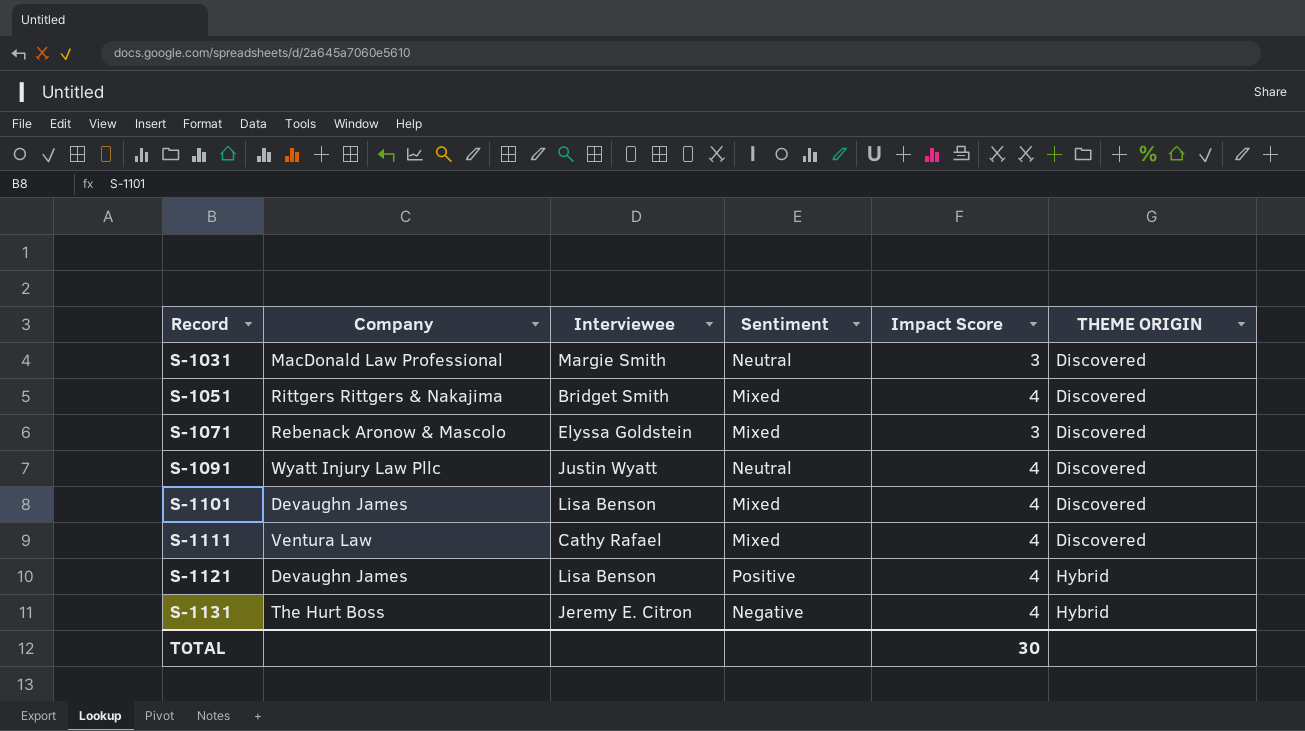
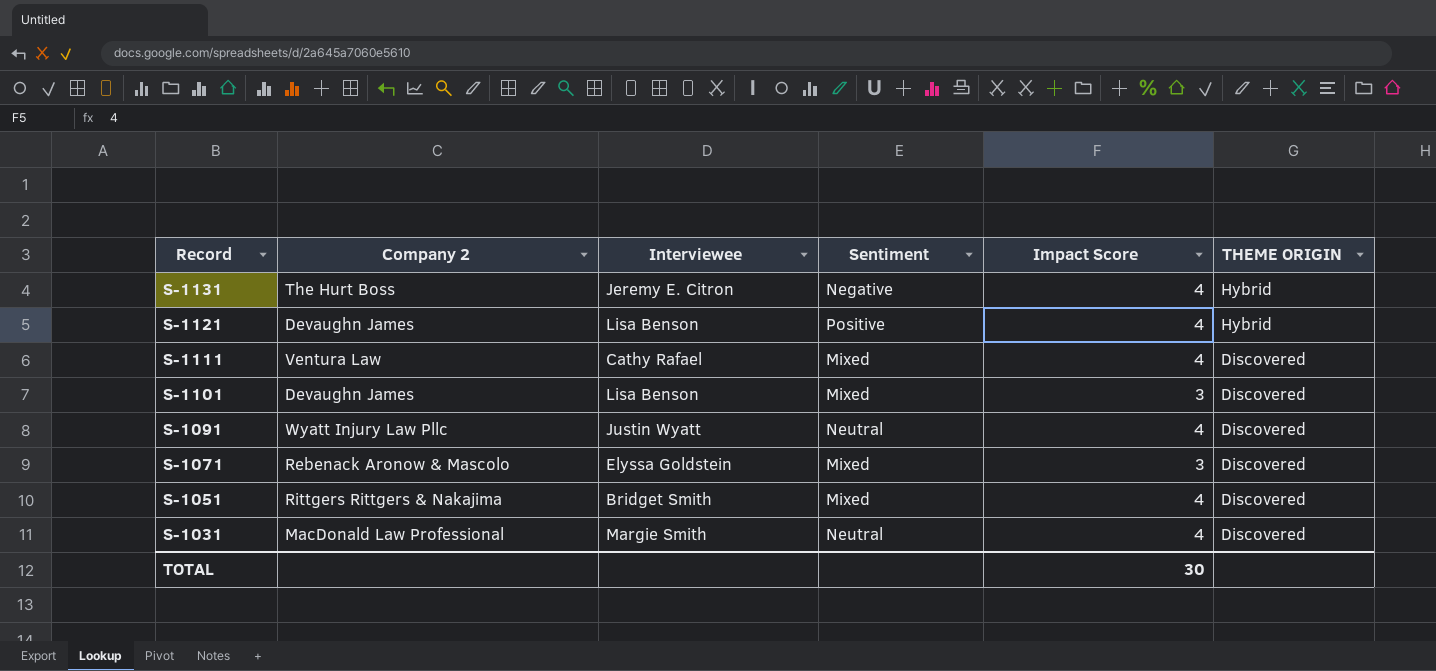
row order: Record ascending -> Record descending
column name: Company -> Company 2
S-1101 | Impact Score: 4 -> 3
S-1031 | Impact Score: 3 -> 4

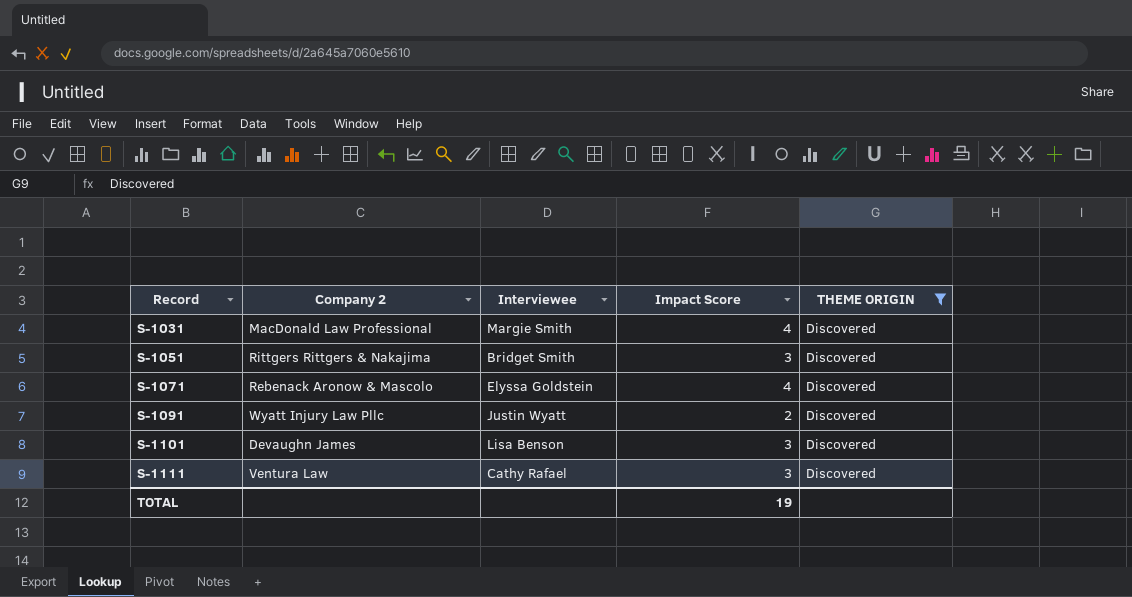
filter: none -> THEME ORIGIN = Discovered
row order: Record descending -> Record ascending
column Sentiment | position: 4 -> none
S-1051 | Impact Score: 4 -> 3
S-1071 | Impact Score: 3 -> 4
S-1091 | Impact Score: 4 -> 2
S-1111 | Impact Score: 4 -> 3
TOTAL | Impact Score: 30 -> 19

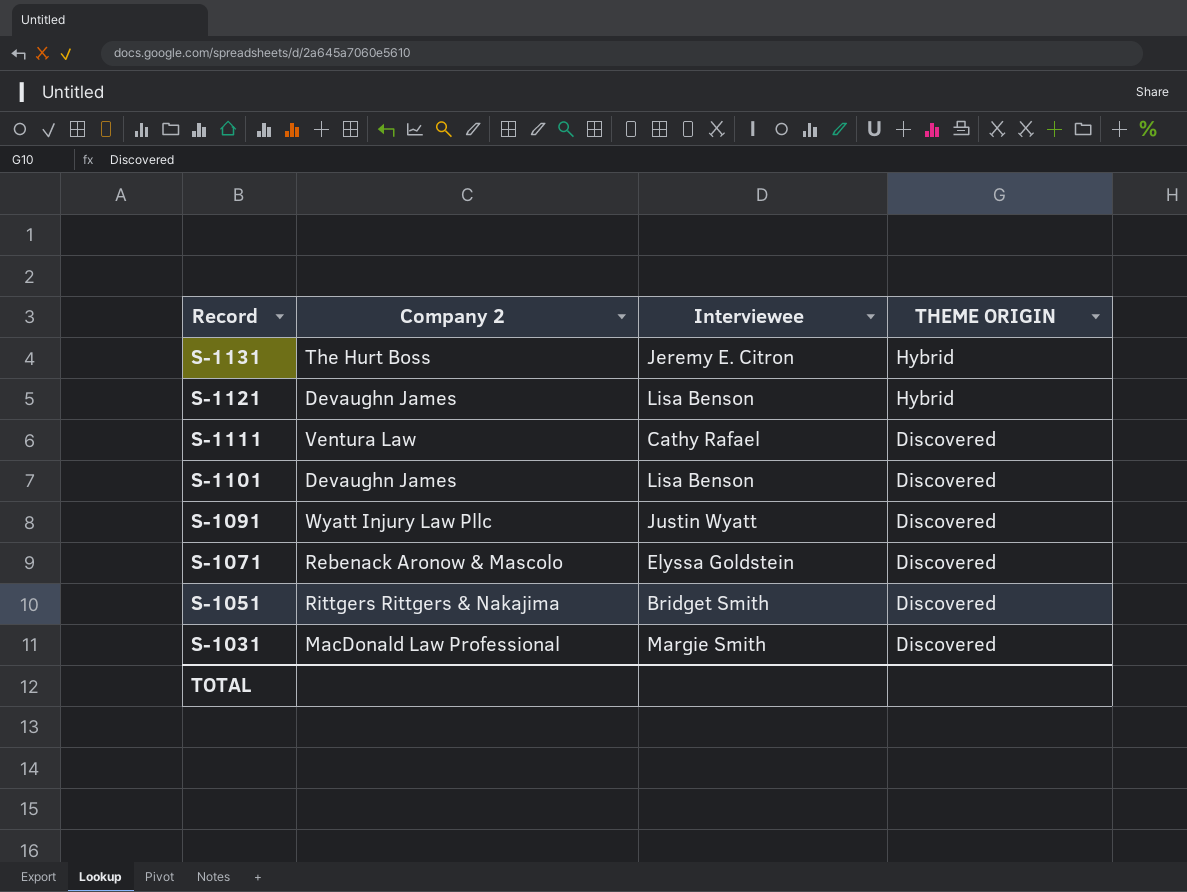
filter: THEME ORIGIN = Discovered -> none
row order: Record ascending -> Record descending
column Impact Score | position: 4 -> none

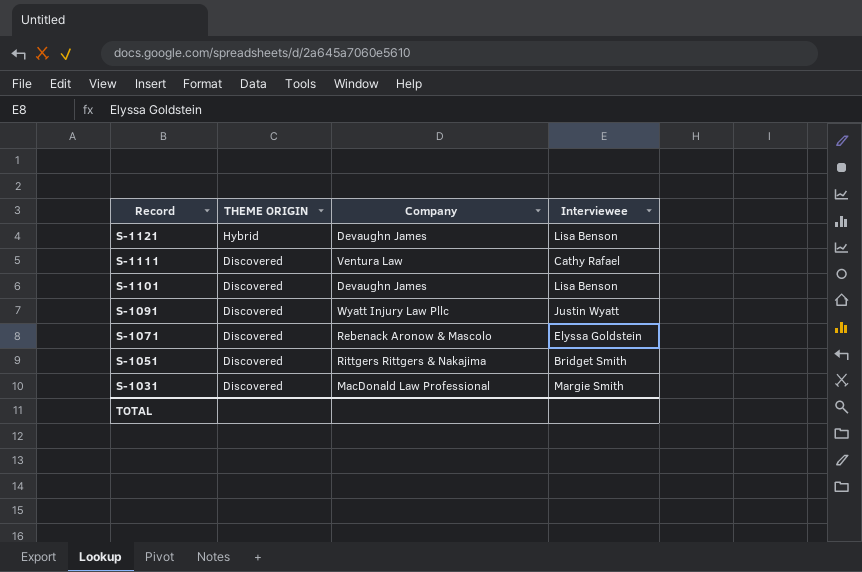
column THEME ORIGIN | position: 4 -> 2
column name: Company 2 -> Company
row S-1131: The Hurt Boss | Jeremy E. Citron | Hybrid -> none

